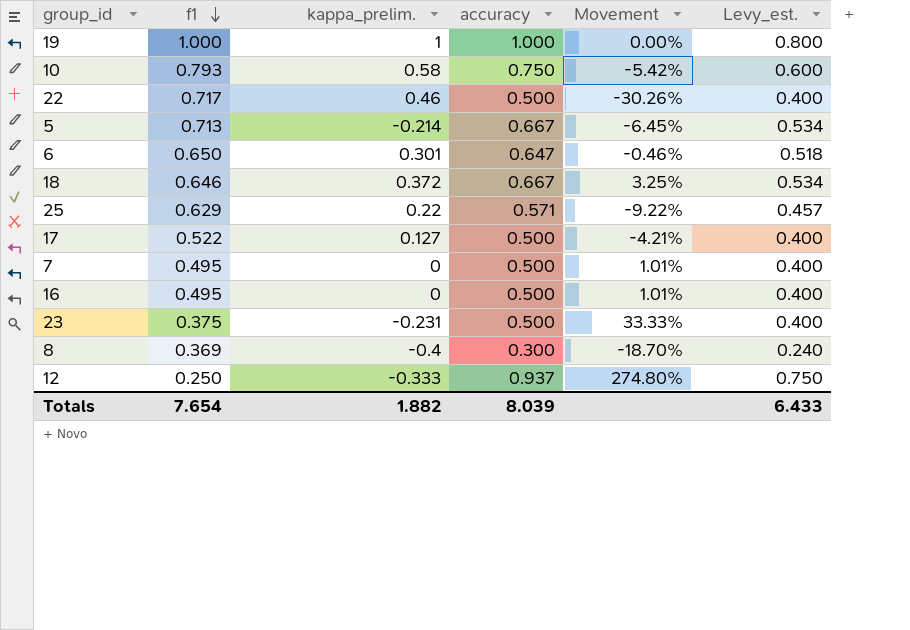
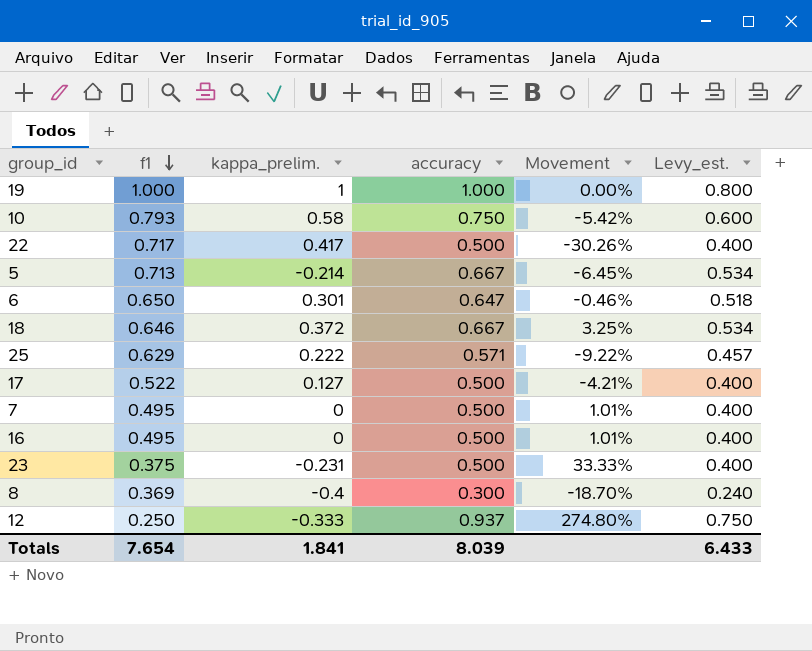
22 | kappa_prelim.: 0.46 -> 0.417
25 | kappa_prelim.: 0.22 -> 0.222
Totals | kappa_prelim.: 1.882 -> 1.841

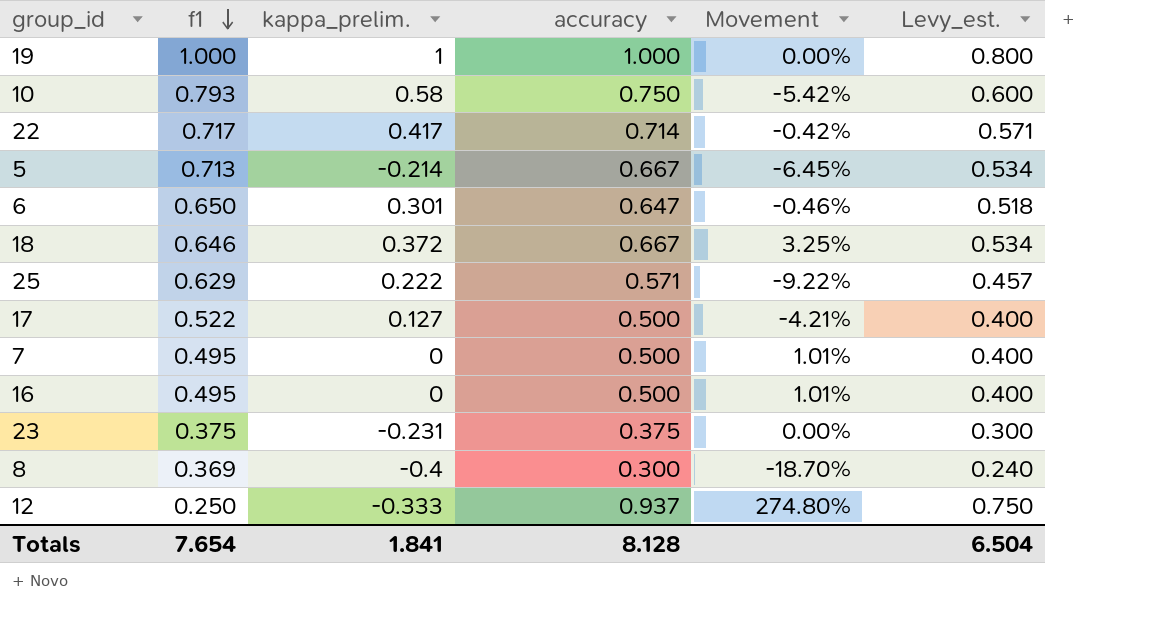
22 | accuracy: 0.500 -> 0.714
22 | Movement: -30.26% -> -0.42%
22 | Levy_est.: 0.400 -> 0.571
23 | accuracy: 0.500 -> 0.375
23 | Movement: 33.33% -> 0.00%
23 | Levy_est.: 0.400 -> 0.300
Totals | accuracy: 8.039 -> 8.128
Totals | Levy_est.: 6.433 -> 6.504

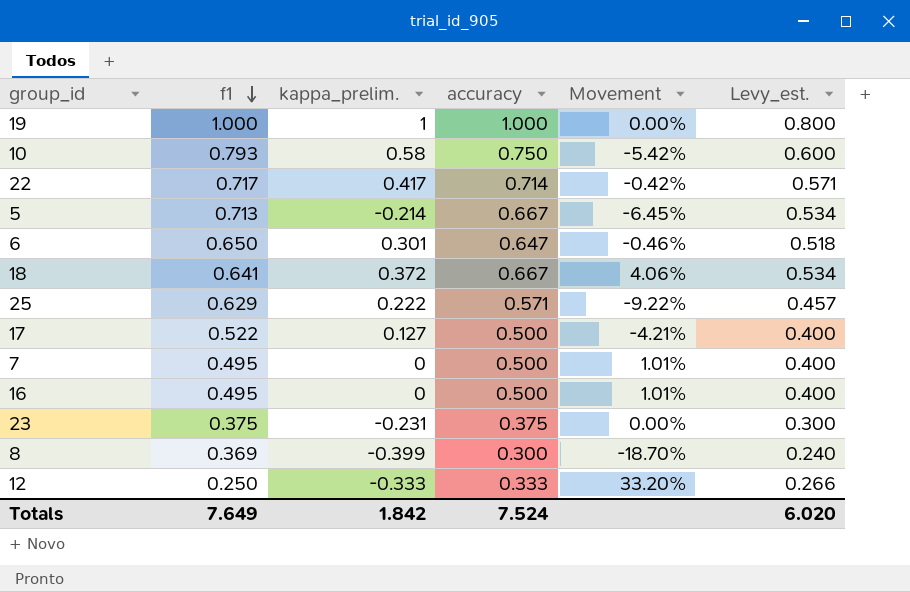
18 | f1: 0.646 -> 0.641
18 | Movement: 3.25% -> 4.06%
8 | kappa_prelim.: -0.4 -> -0.399
12 | accuracy: 0.937 -> 0.333
12 | Movement: 274.80% -> 33.20%
12 | Levy_est.: 0.750 -> 0.266
Totals | f1: 7.654 -> 7.649
Totals | kappa_prelim.: 1.841 -> 1.842
Totals | accuracy: 8.128 -> 7.524
Totals | Levy_est.: 6.504 -> 6.020

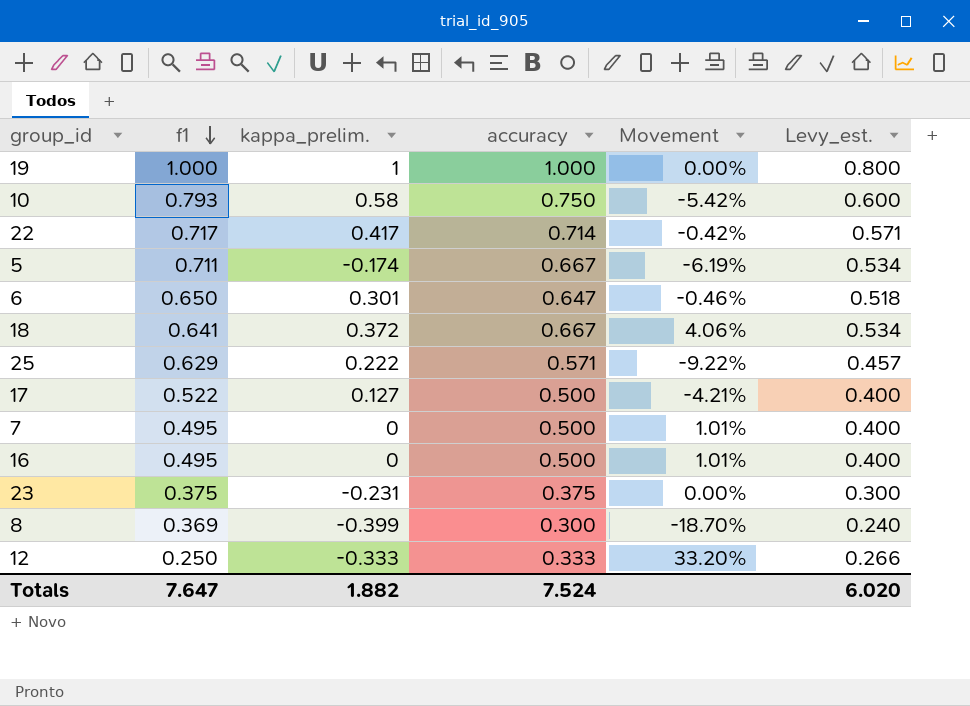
5 | f1: 0.713 -> 0.711
5 | kappa_prelim.: -0.214 -> -0.174
5 | Movement: -6.45% -> -6.19%
Totals | f1: 7.649 -> 7.647
Totals | kappa_prelim.: 1.842 -> 1.882

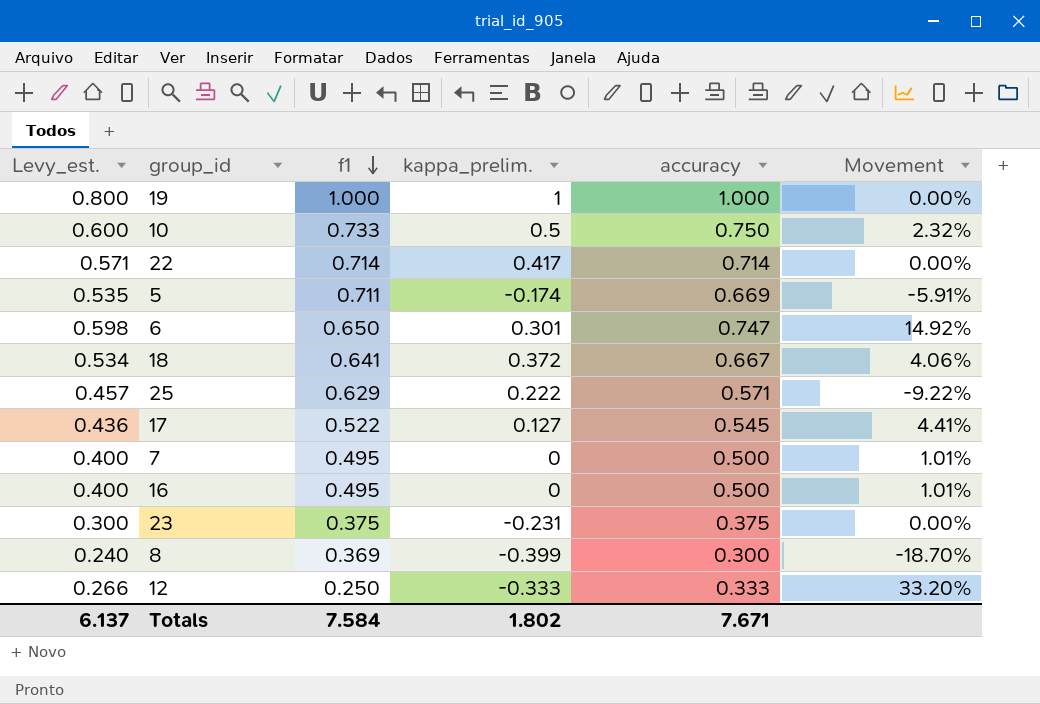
column Levy_est. | position: 6 -> 1
10 | f1: 0.793 -> 0.733
10 | kappa_prelim.: 0.58 -> 0.5
10 | Movement: -5.42% -> 2.32%
22 | f1: 0.717 -> 0.714
22 | Movement: -0.42% -> 0.00%
5 | Levy_est.: 0.534 -> 0.535
5 | accuracy: 0.667 -> 0.669
5 | Movement: -6.19% -> -5.91%
6 | Levy_est.: 0.518 -> 0.598
6 | accuracy: 0.647 -> 0.747
6 | Movement: -0.46% -> 14.92%
17 | Levy_est.: 0.400 -> 0.436
17 | accuracy: 0.500 -> 0.545
17 | Movement: -4.21% -> 4.41%
Totals | Levy_est.: 6.020 -> 6.137
Totals | f1: 7.647 -> 7.584
Totals | kappa_prelim.: 1.882 -> 1.802
Totals | accuracy: 7.524 -> 7.671

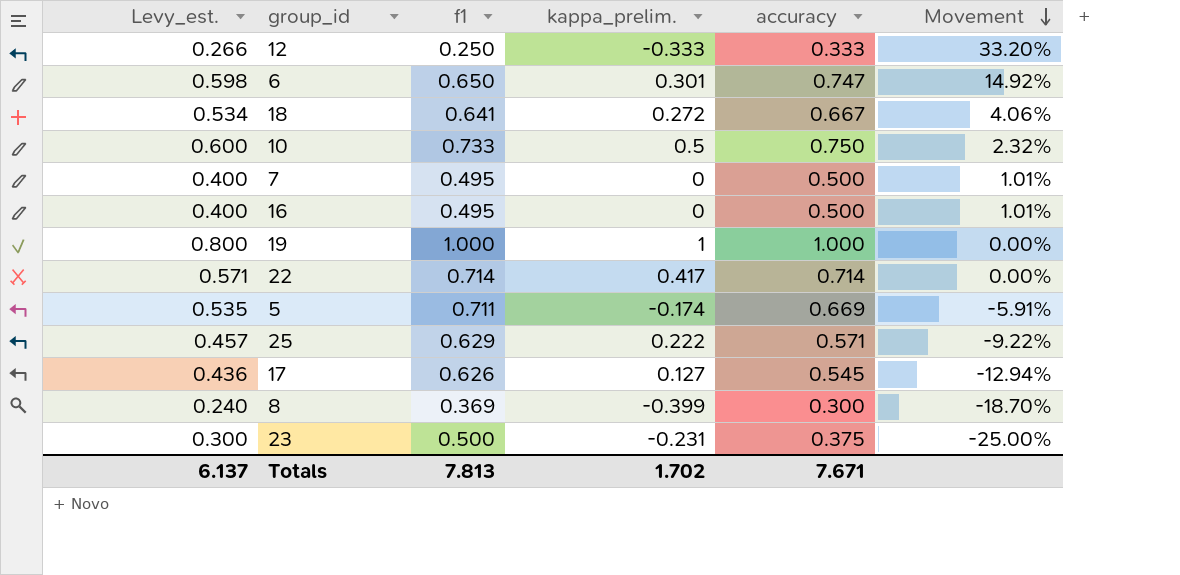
row order: f1 descending -> Movement descending
18 | kappa_prelim.: 0.372 -> 0.272
17 | f1: 0.522 -> 0.626
17 | Movement: 4.41% -> -12.94%
23 | f1: 0.375 -> 0.500
23 | Movement: 0.00% -> -25.00%
Totals | f1: 7.584 -> 7.813
Totals | kappa_prelim.: 1.802 -> 1.702

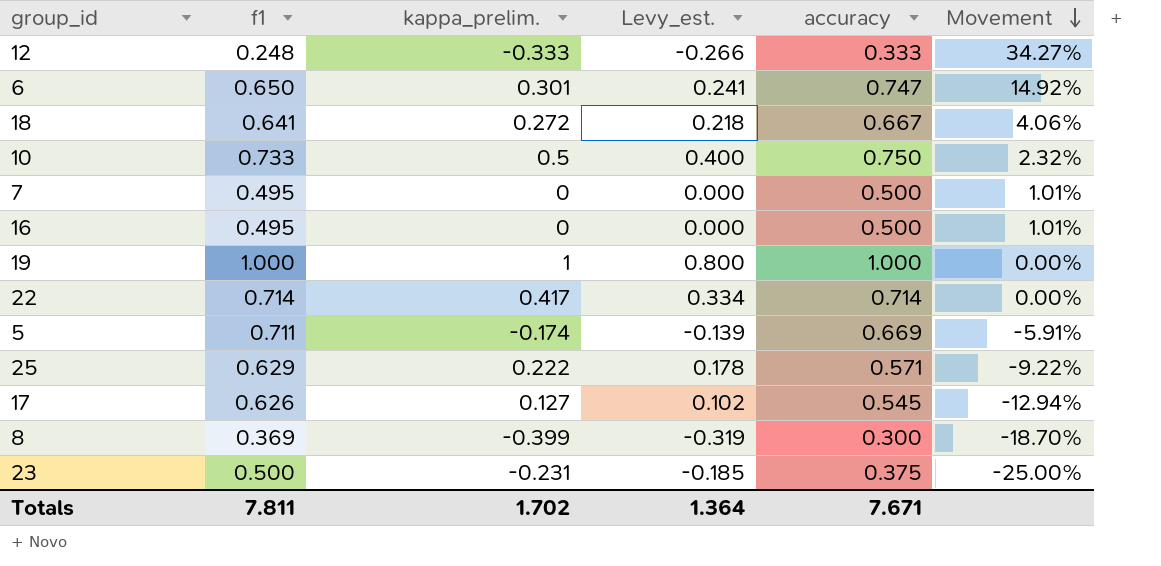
column Levy_est. | formula: [accuracy] * 0.8 -> [kappa_prelim.] * 0.8
column Levy_est. | position: 1 -> 4
12 | f1: 0.250 -> 0.248
12 | Movement: 33.20% -> 34.27%
Totals | f1: 7.813 -> 7.811
Totals | Levy_est.: 6.137 -> 1.364

